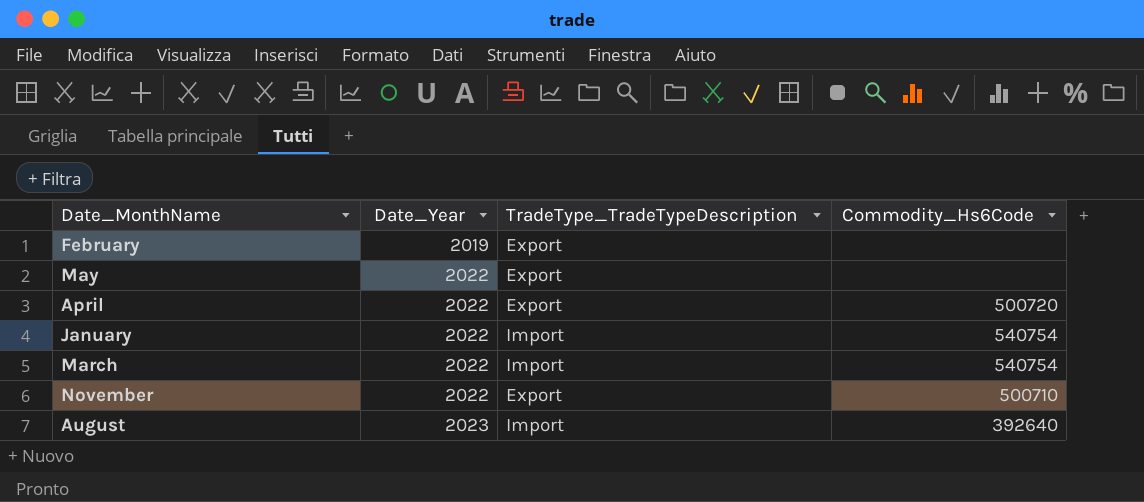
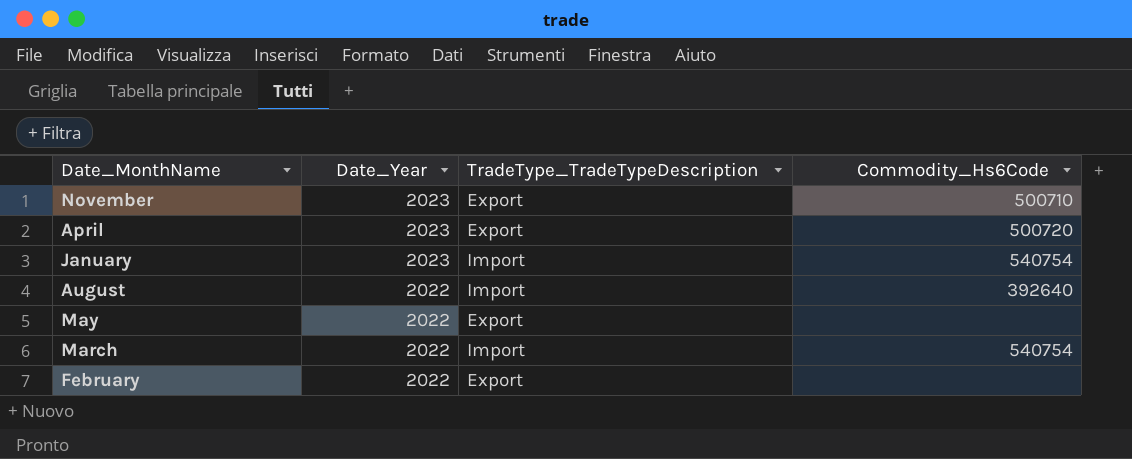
row order: Date_Year ascending -> Date_Year descending
November | Date_Year: 2022 -> 2023
April | Date_Year: 2022 -> 2023
January | Date_Year: 2022 -> 2023
August | Date_Year: 2023 -> 2022
February | Date_Year: 2019 -> 2022

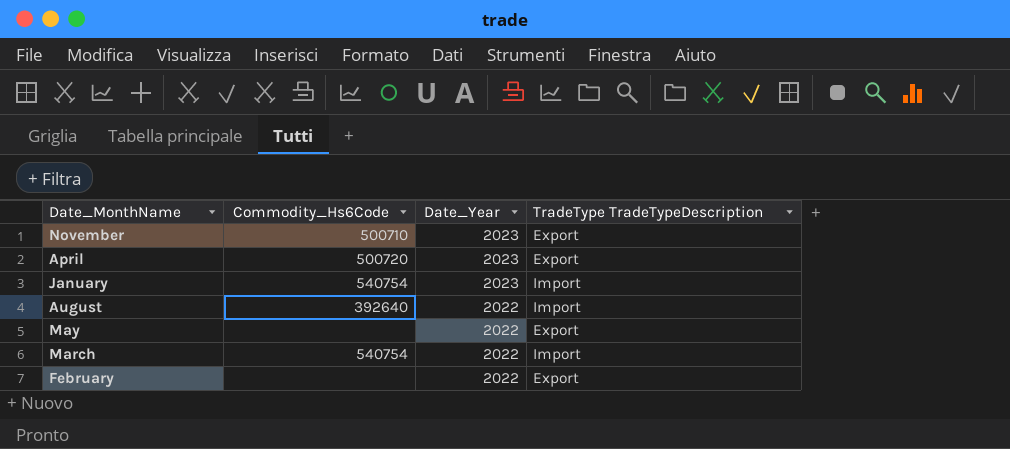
column Commodity_Hs6Code | position: 4 -> 2
column name: TradeType_TradeTypeDescription -> TradeType TradeTypeDescription

